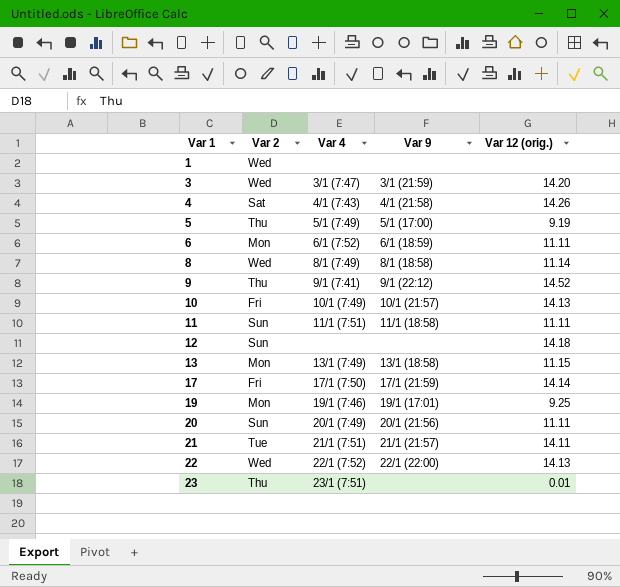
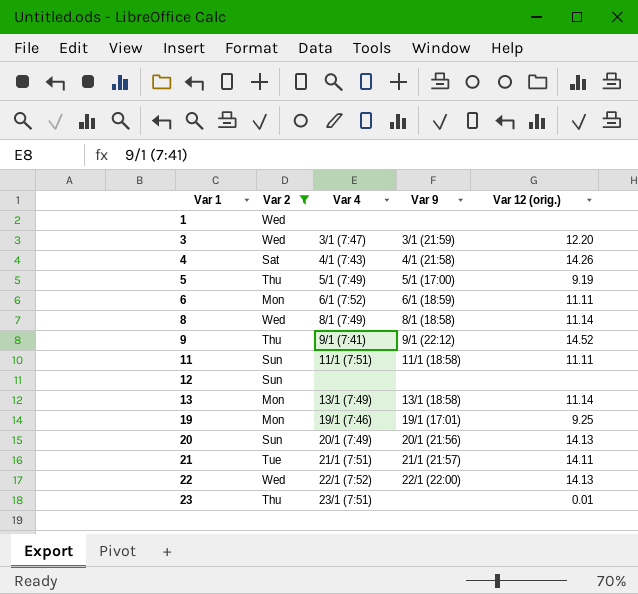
filter: none -> Var 2 != Fri
3 | Var 12 (orig.): 14.20 -> 12.20
12 | Var 12 (orig.): 14.18 -> none
13 | Var 12 (orig.): 11.15 -> 11.14
20 | Var 12 (orig.): 11.11 -> 14.13

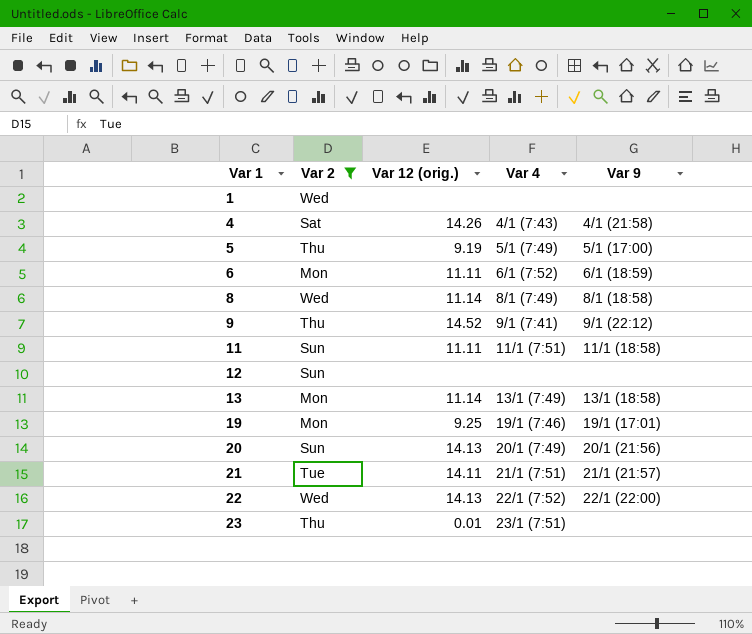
column Var 12 (orig.) | position: 5 -> 3
row 3: Wed | 3/1 (7:47) | 3/1 (21:59) | 12.20 -> none

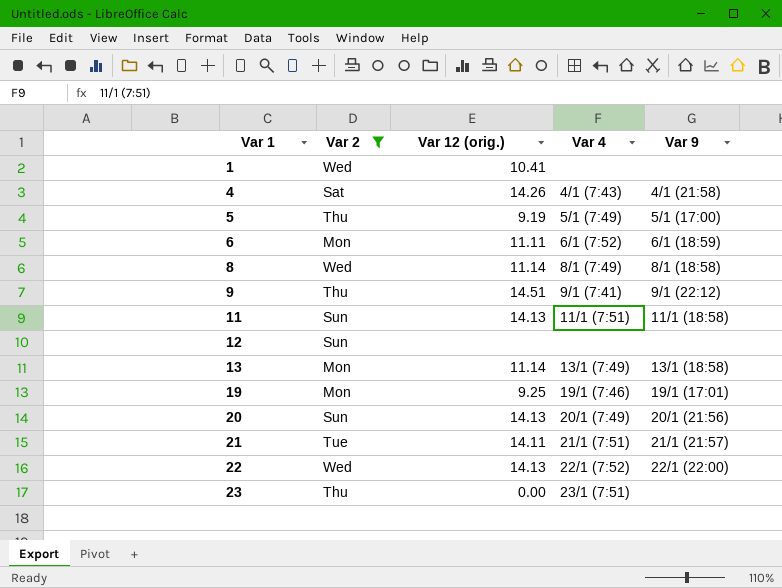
1 | Var 12 (orig.): none -> 10.41
9 | Var 12 (orig.): 14.52 -> 14.51
11 | Var 12 (orig.): 11.11 -> 14.13
23 | Var 12 (orig.): 0.01 -> 0.00

